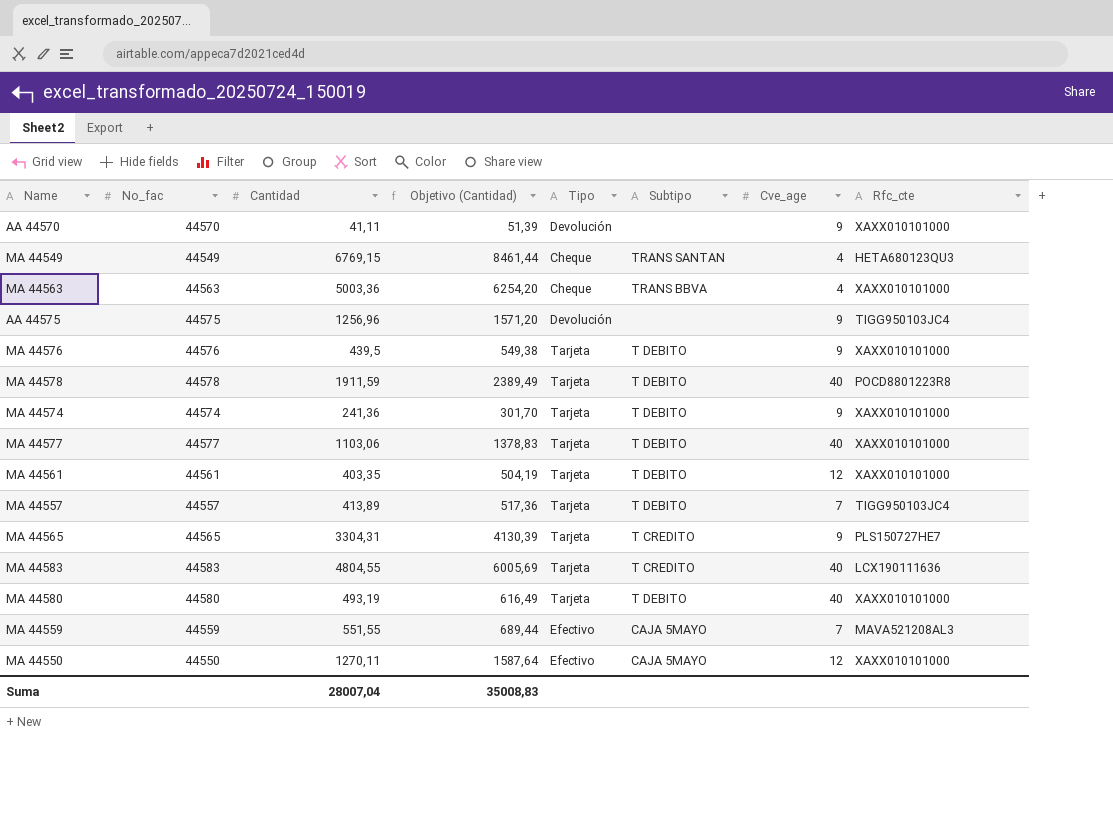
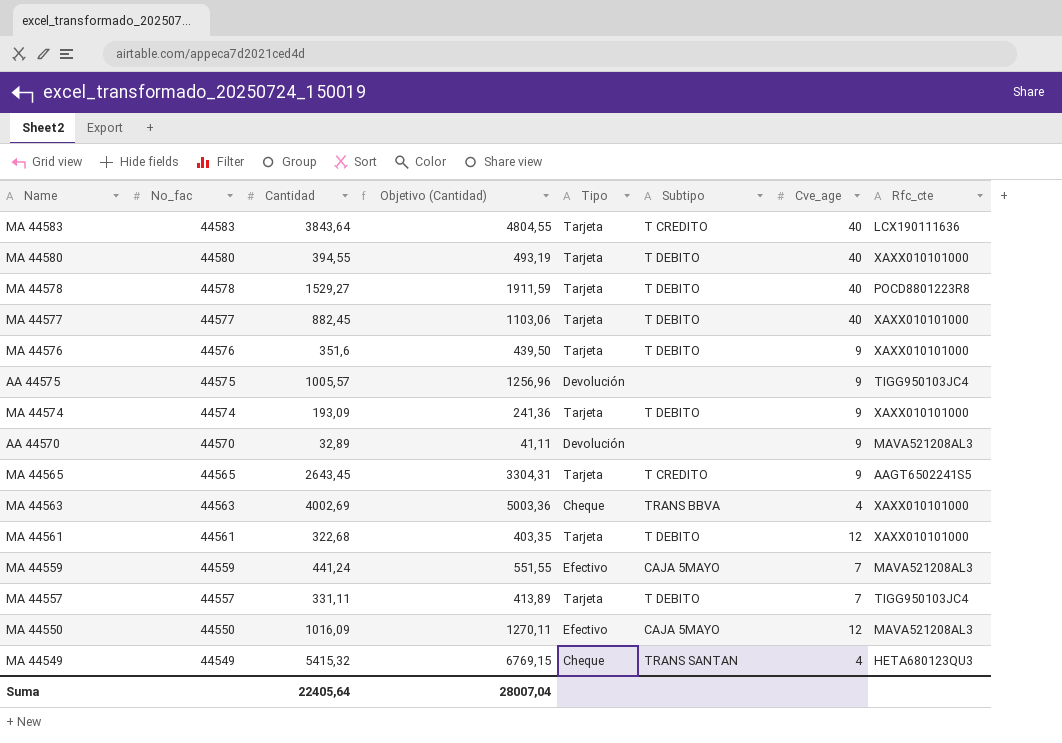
row order: none -> No_fac descending
MA 44583 | Cantidad: 4804,55 -> 3843,64
MA 44583 | Objetivo (Cantidad): 6005,69 -> 4804,55
MA 44580 | Cantidad: 493,19 -> 394,55
MA 44580 | Objetivo (Cantidad): 616,49 -> 493,19
MA 44578 | Cantidad: 1911,59 -> 1529,27
MA 44578 | Objetivo (Cantidad): 2389,49 -> 1911,59
MA 44577 | Cantidad: 1103,06 -> 882,45
MA 44577 | Objetivo (Cantidad): 1378,83 -> 1103,06
MA 44576 | Cantidad: 439,5 -> 351,6
MA 44576 | Objetivo (Cantidad): 549,38 -> 439,50
AA 44575 | Cantidad: 1256,96 -> 1005,57
AA 44575 | Objetivo (Cantidad): 1571,20 -> 1256,96
MA 44574 | Cantidad: 241,36 -> 193,09
MA 44574 | Objetivo (Cantidad): 301,70 -> 241,36
AA 44570 | Cantidad: 41,11 -> 32,89
AA 44570 | Objetivo (Cantidad): 51,39 -> 41,11
AA 44570 | Rfc_cte: XAXX010101000 -> MAVA521208AL3
MA 44565 | Cantidad: 3304,31 -> 2643,45
MA 44565 | Objetivo (Cantidad): 4130,39 -> 3304,31
MA 44565 | Rfc_cte: PLS150727HE7 -> AAGT6502241S5
MA 44563 | Cantidad: 5003,36 -> 4002,69
MA 44563 | Objetivo (Cantidad): 6254,20 -> 5003,36
MA 44561 | Cantidad: 403,35 -> 322,68
MA 44561 | Objetivo (Cantidad): 504,19 -> 403,35
MA 44559 | Cantidad: 551,55 -> 441,24
MA 44559 | Objetivo (Cantidad): 689,44 -> 551,55
MA 44557 | Cantidad: 413,89 -> 331,11
MA 44557 | Objetivo (Cantidad): 517,36 -> 413,89
MA 44550 | Cantidad: 1270,11 -> 1016,09
MA 44550 | Objetivo (Cantidad): 1587,64 -> 1270,11
MA 44550 | Rfc_cte: XAXX010101000 -> MAVA521208AL3
MA 44549 | Cantidad: 6769,15 -> 5415,32
MA 44549 | Objetivo (Cantidad): 8461,44 -> 6769,15
Suma | Cantidad: 28007,04 -> 22405,64
Suma | Objetivo (Cantidad): 35008,83 -> 28007,04

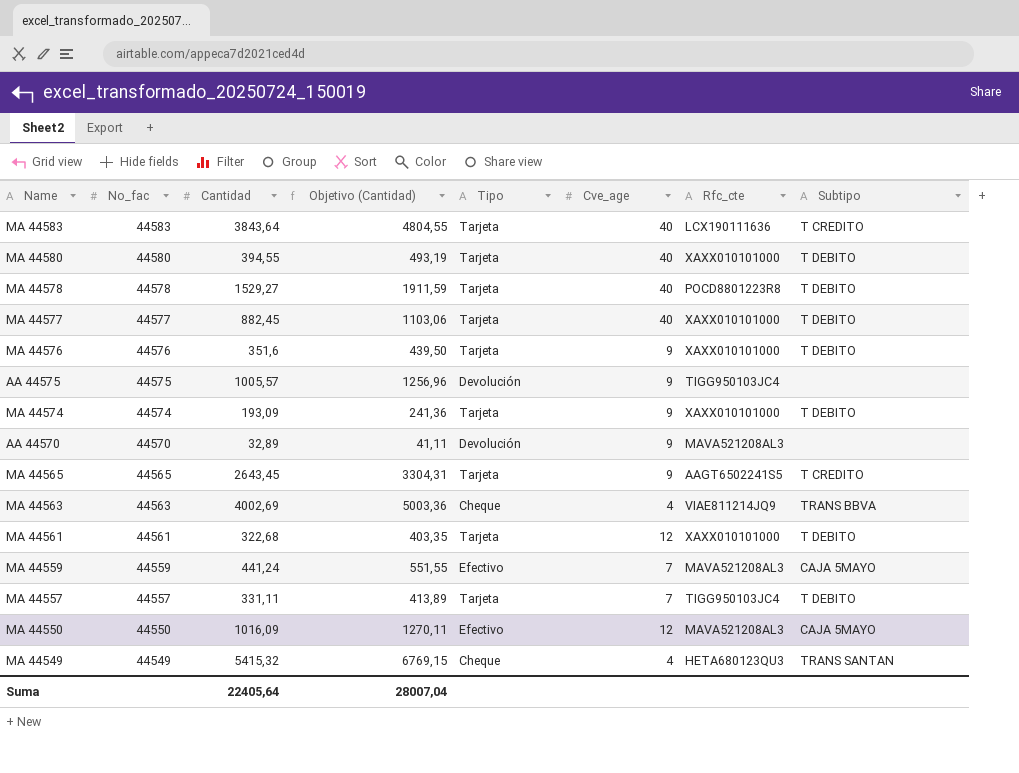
column Subtipo | position: 6 -> 8
MA 44563 | Rfc_cte: XAXX010101000 -> VIAE811214JQ9

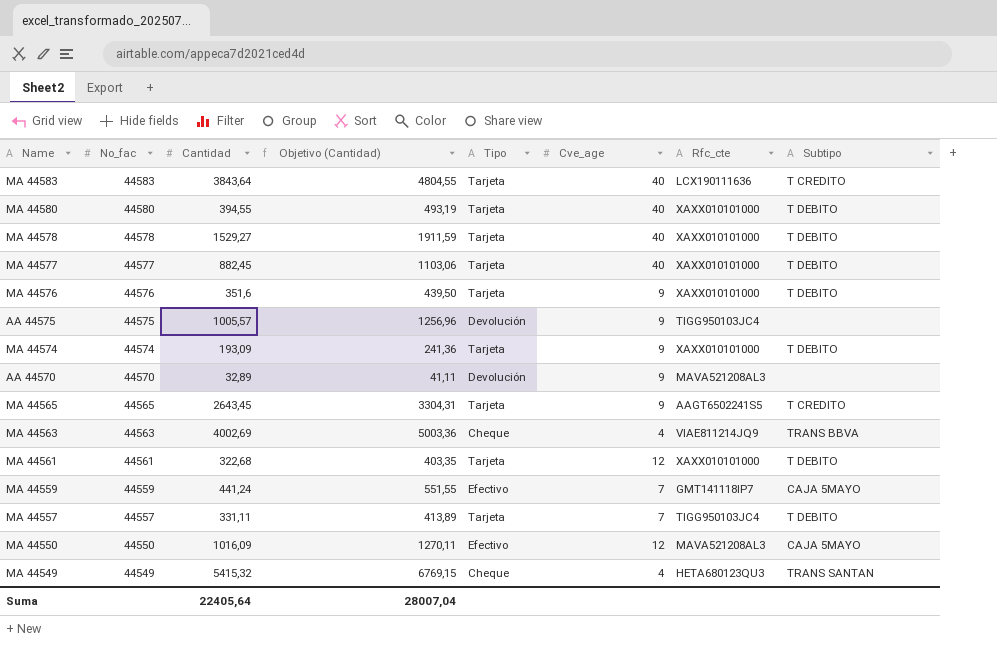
MA 44578 | Rfc_cte: POCD8801223R8 -> XAXX010101000
MA 44559 | Rfc_cte: MAVA521208AL3 -> GMT141118IP7

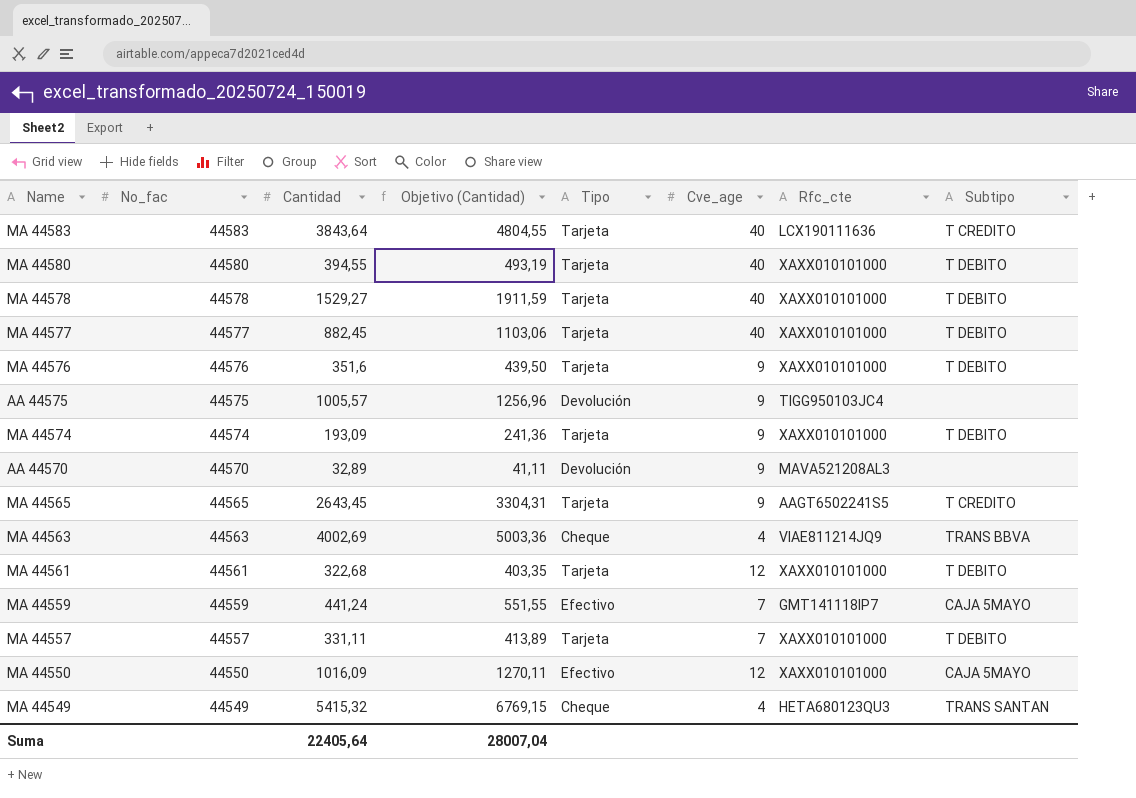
MA 44557 | Rfc_cte: TIGG950103JC4 -> XAXX010101000
MA 44550 | Rfc_cte: MAVA521208AL3 -> XAXX010101000

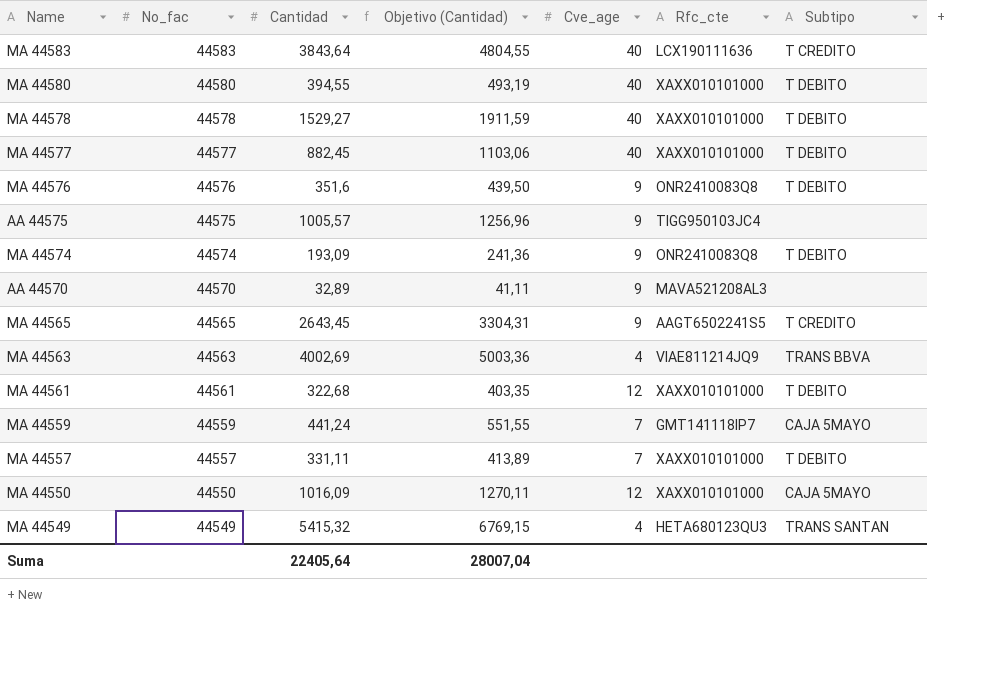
column Tipo | position: 5 -> none
MA 44576 | Rfc_cte: XAXX010101000 -> ONR2410083Q8
MA 44574 | Rfc_cte: XAXX010101000 -> ONR2410083Q8

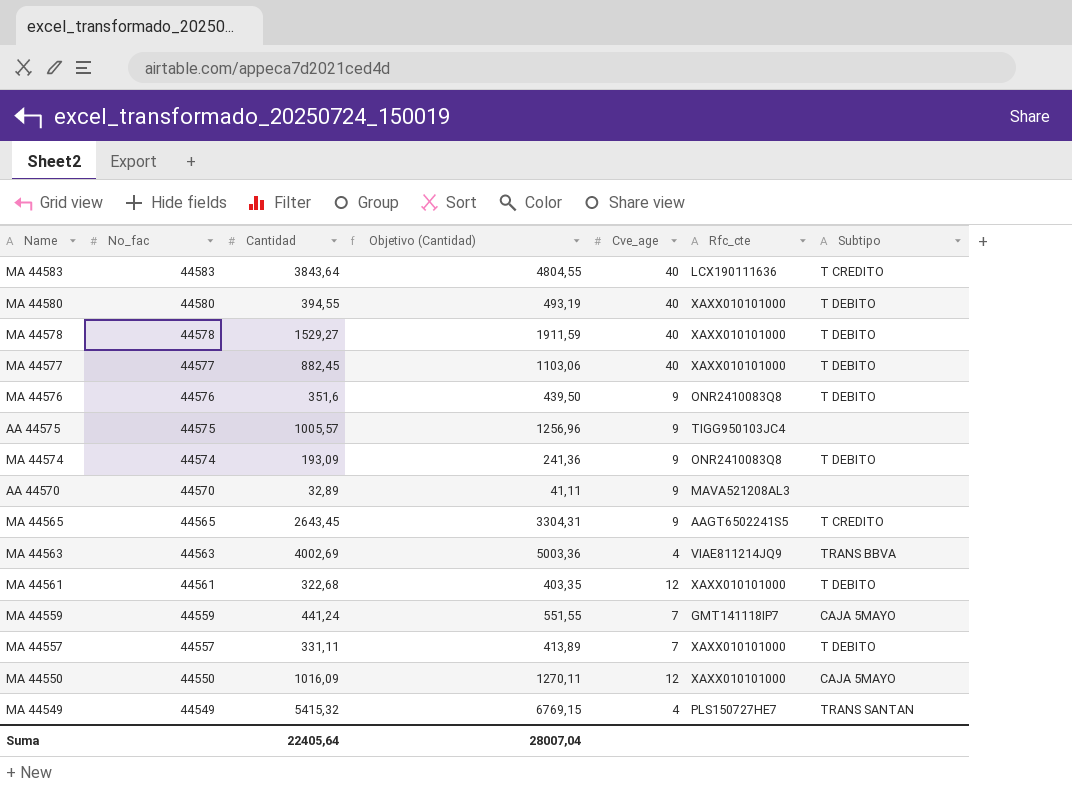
MA 44549 | Rfc_cte: HETA680123QU3 -> PLS150727HE7

